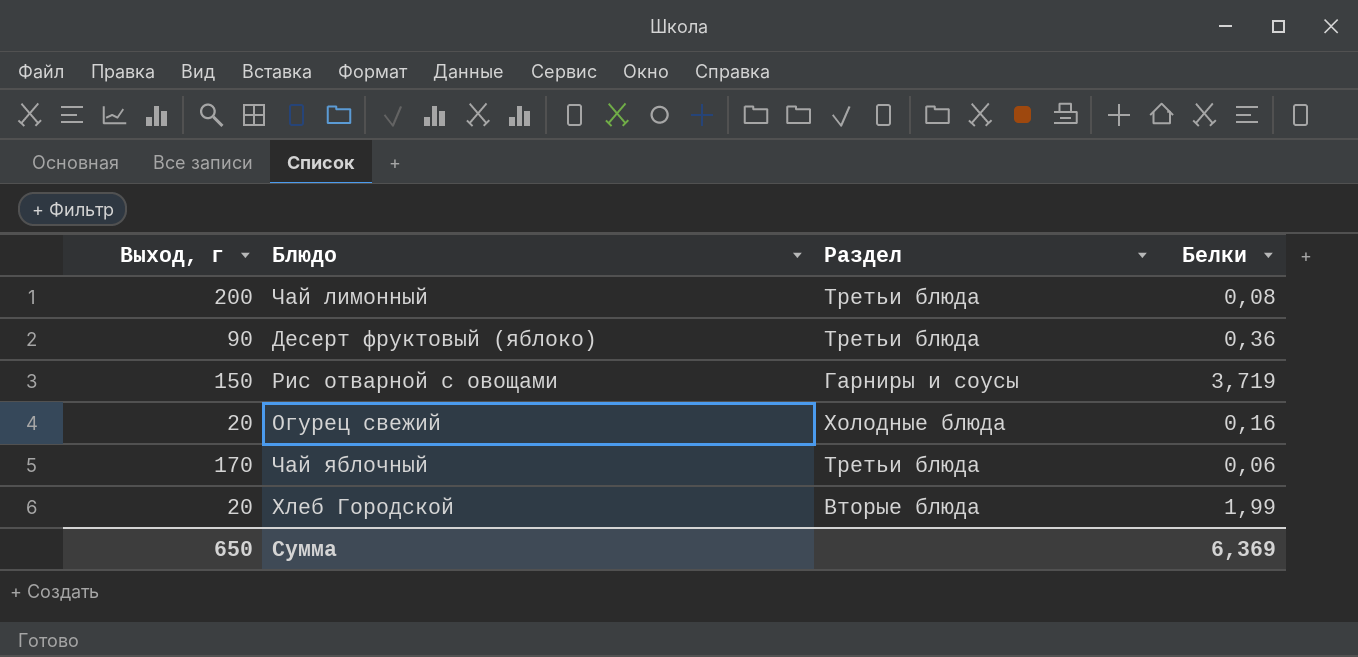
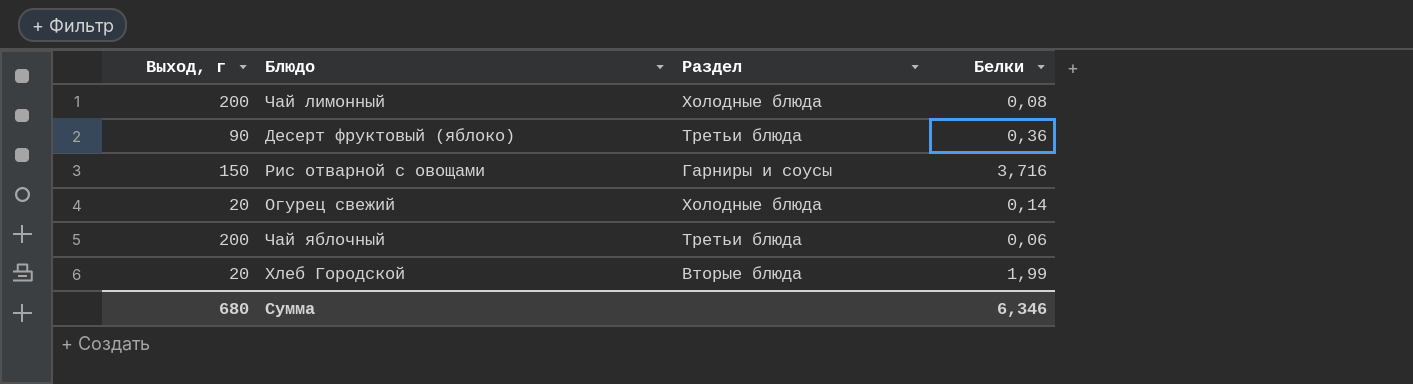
Чай лимонный | Раздел: Третьи блюда -> Холодные блюда
Рис отварной с овощами | Белки: 3,719 -> 3,716
Огурец свежий | Белки: 0,16 -> 0,14
Чай яблочный | Выход, г: 170 -> 200
Сумма | Выход, г: 650 -> 680
Сумма | Белки: 6,369 -> 6,346

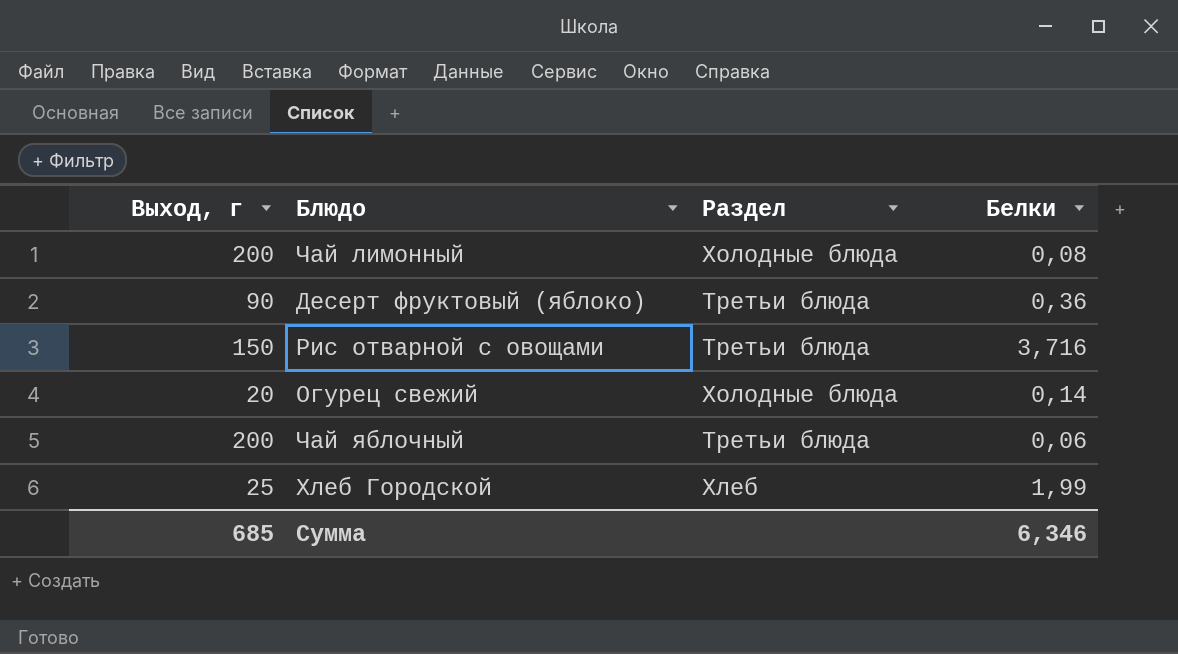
Рис отварной с овощами | Раздел: Гарниры и соусы -> Третьи блюда
Хлеб Городской | Выход, г: 20 -> 25
Хлеб Городской | Раздел: Вторые блюда -> Хлеб
Сумма | Выход, г: 680 -> 685

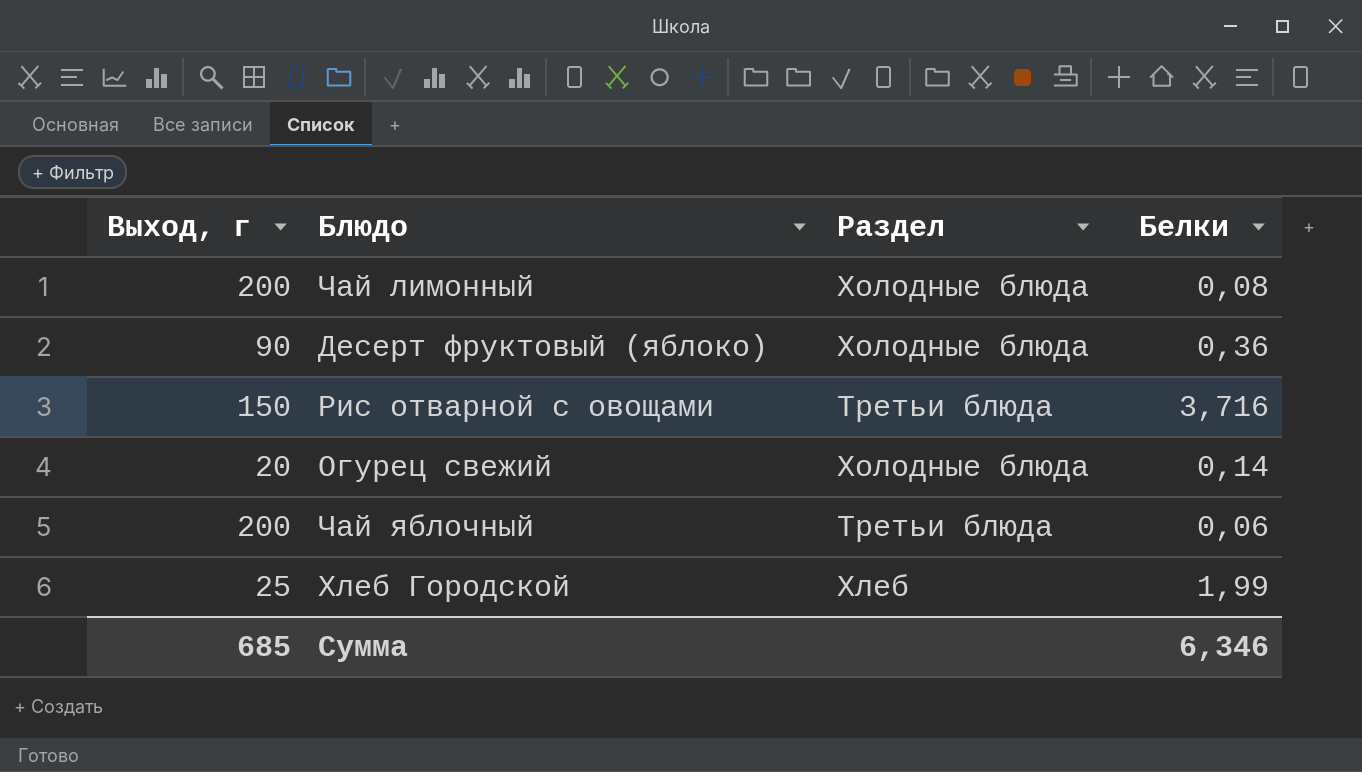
Десерт фруктовый (яблоко) | Раздел: Третьи блюда -> Холодные блюда

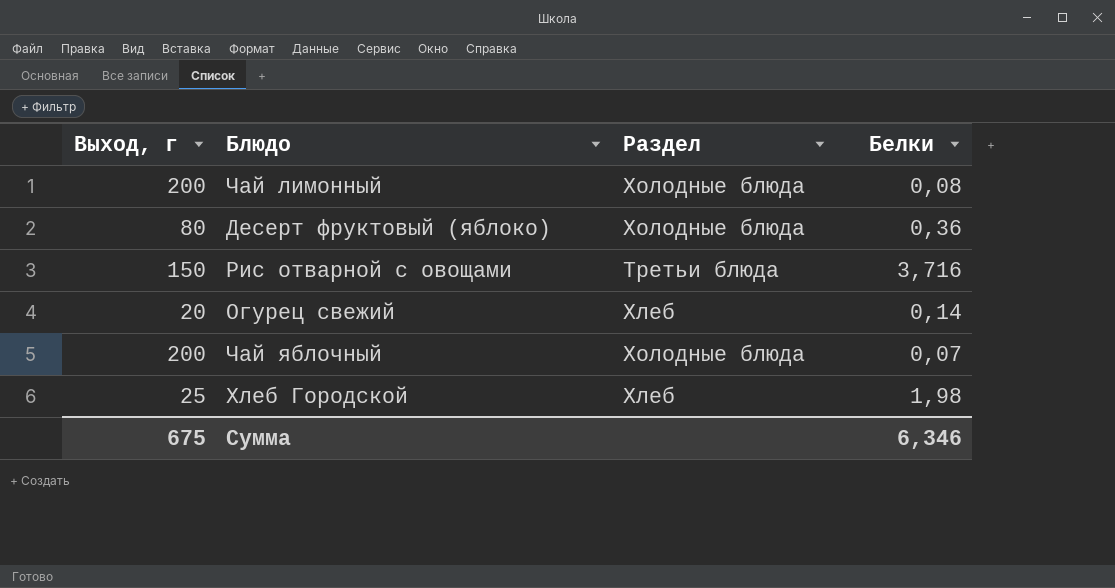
Десерт фруктовый (яблоко) | Выход, г: 90 -> 80
Огурец свежий | Раздел: Холодные блюда -> Хлеб
Чай яблочный | Раздел: Третьи блюда -> Холодные блюда
Чай яблочный | Белки: 0,06 -> 0,07
Хлеб Городской | Белки: 1,99 -> 1,98
Сумма | Выход, г: 685 -> 675

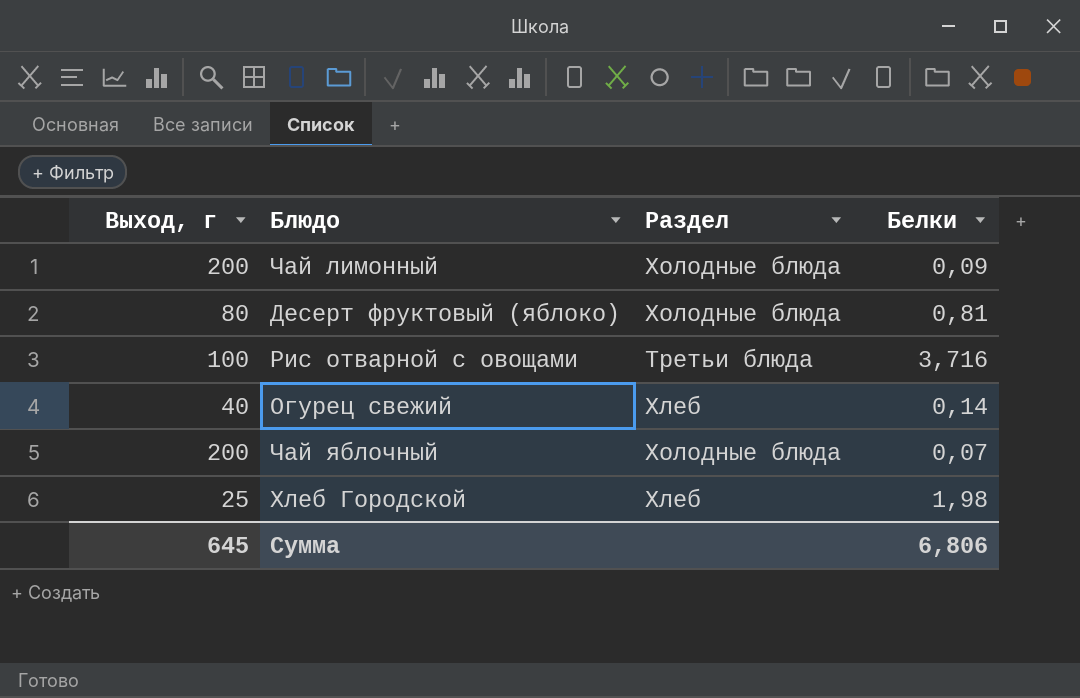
Чай лимонный | Белки: 0,08 -> 0,09
Десерт фруктовый (яблоко) | Белки: 0,36 -> 0,81
Рис отварной с овощами | Выход, г: 150 -> 100
Огурец свежий | Выход, г: 20 -> 40
Сумма | Выход, г: 675 -> 645
Сумма | Белки: 6,346 -> 6,806

